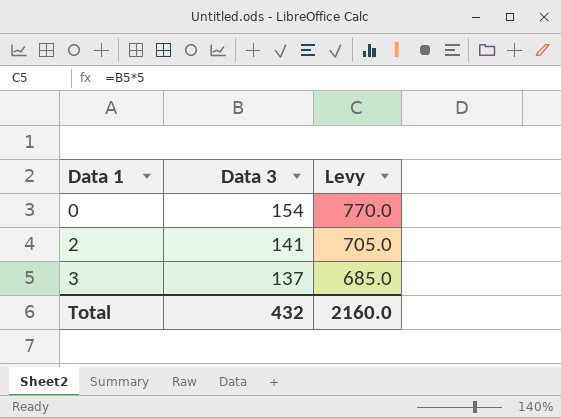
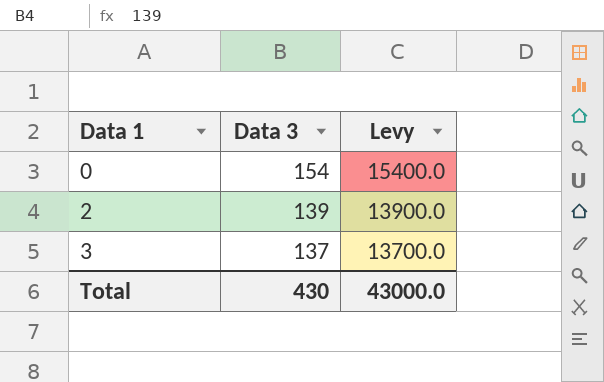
column Levy | formula: [Data 3] * 5 -> [Data 3] * 100
2 | Data 3: 141 -> 139
Total | Data 3: 432 -> 430
Total | Levy: 2160.0 -> 43000.0

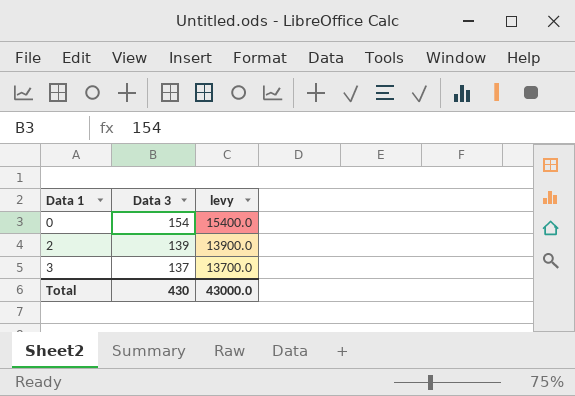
column name: Levy -> levy

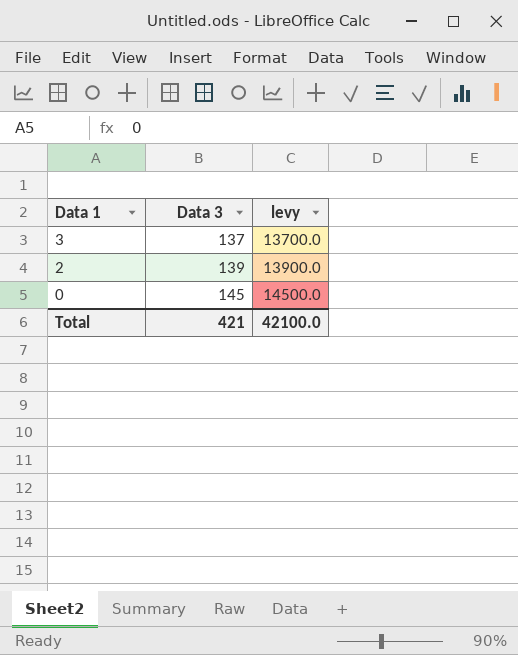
row order: Data 1 ascending -> Data 1 descending
0 | Data 3: 154 -> 145
0 | levy: 15400.0 -> 14500.0
Total | Data 3: 430 -> 421
Total | levy: 43000.0 -> 42100.0

